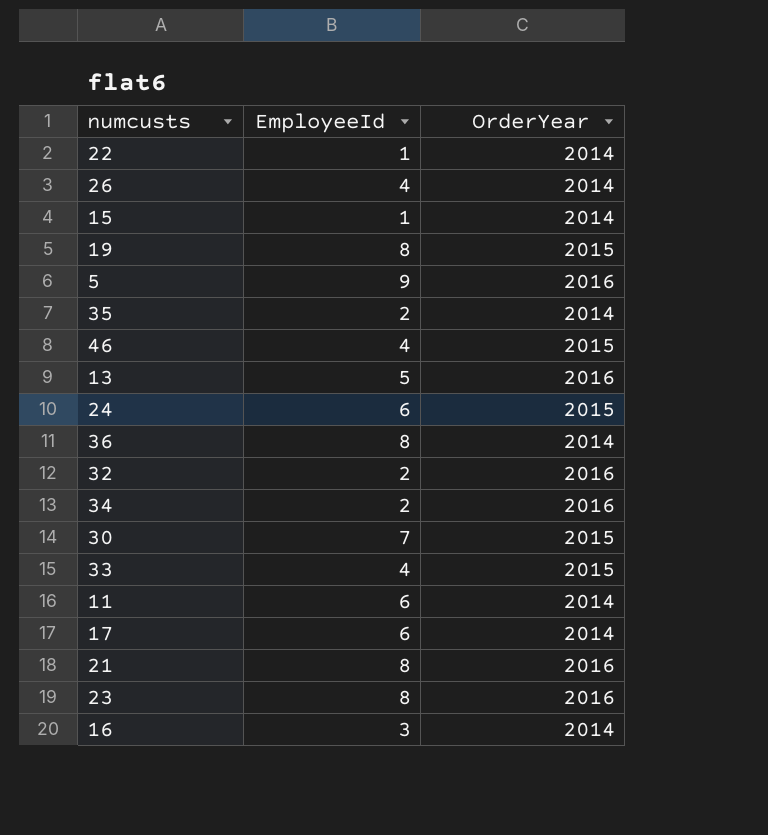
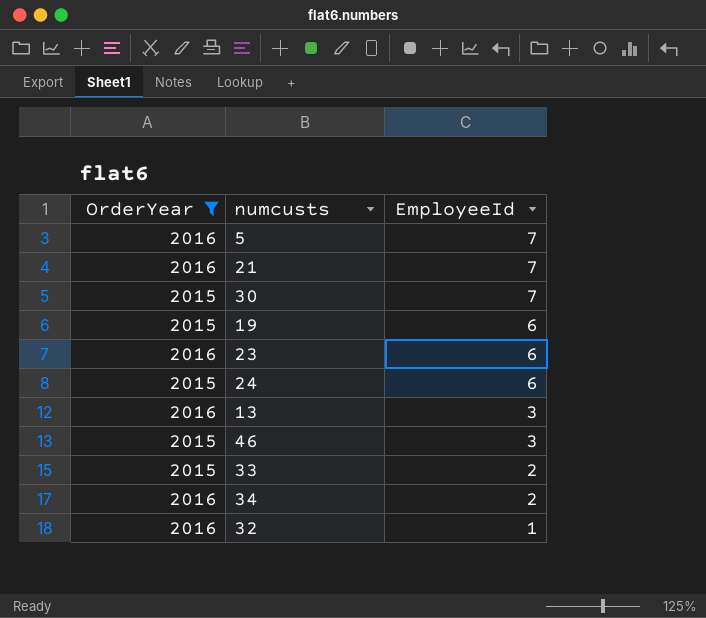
filter: none -> OrderYear != 2014
row order: none -> EmployeeId descending
column OrderYear | position: 3 -> 1
5 | EmployeeId: 9 -> 7
21 | EmployeeId: 8 -> 7
19 | EmployeeId: 8 -> 6
23 | EmployeeId: 8 -> 6
13 | EmployeeId: 5 -> 3
46 | EmployeeId: 4 -> 3
33 | EmployeeId: 4 -> 2
32 | EmployeeId: 2 -> 1

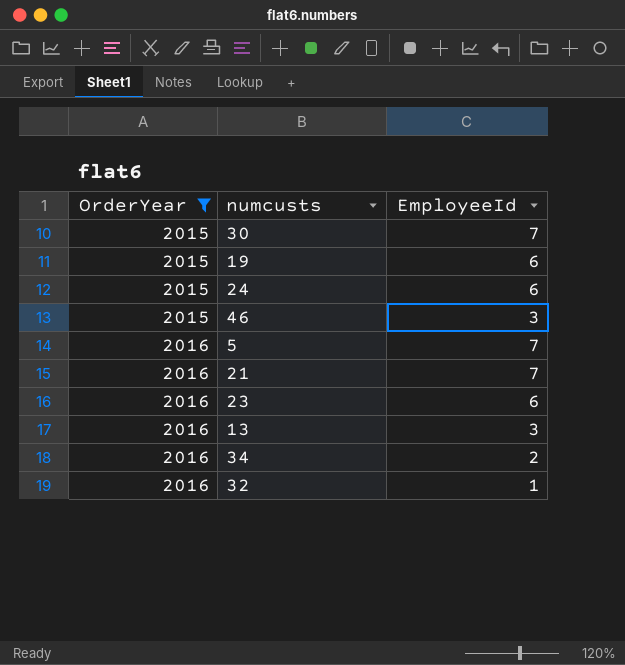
row order: EmployeeId descending -> OrderYear ascending
row 33: 2015 | 2 -> none

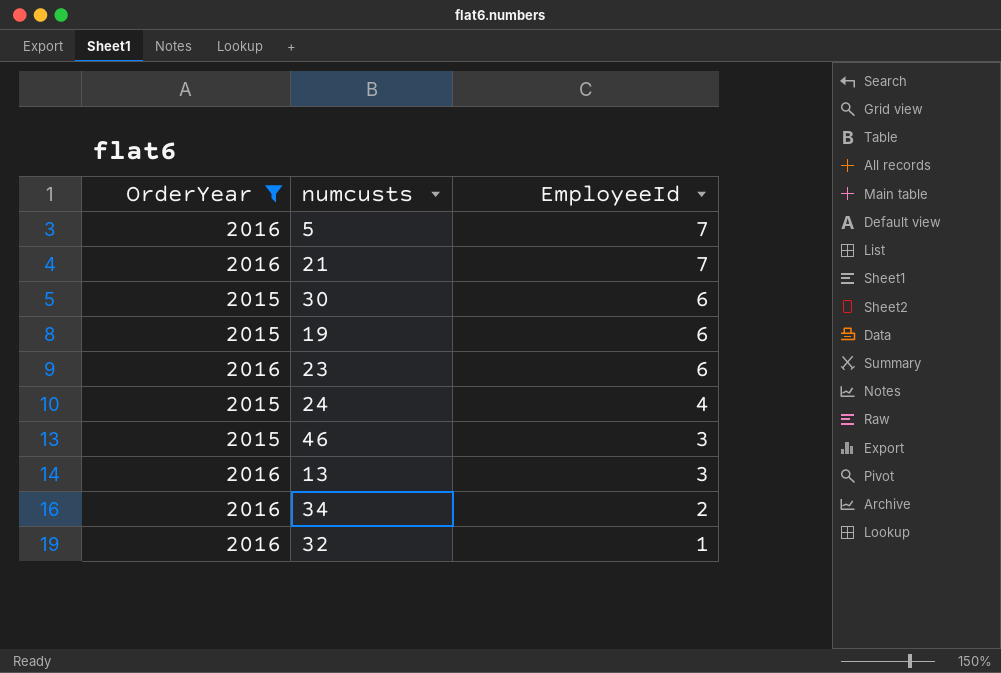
row order: OrderYear ascending -> EmployeeId descending
30 | EmployeeId: 7 -> 6
24 | EmployeeId: 6 -> 4

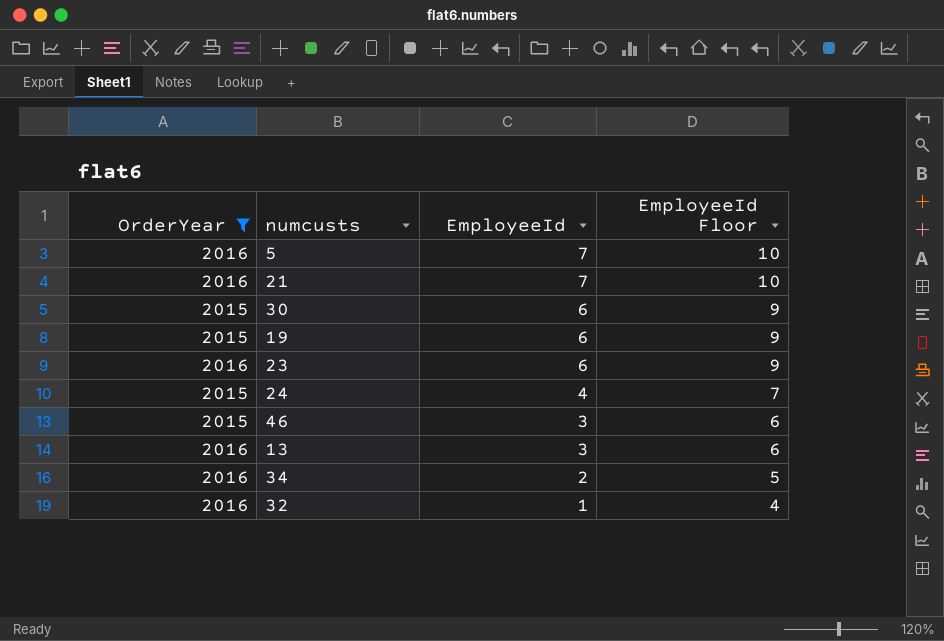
column EmployeeId Floor | formula: none -> [EmployeeId] + 3

